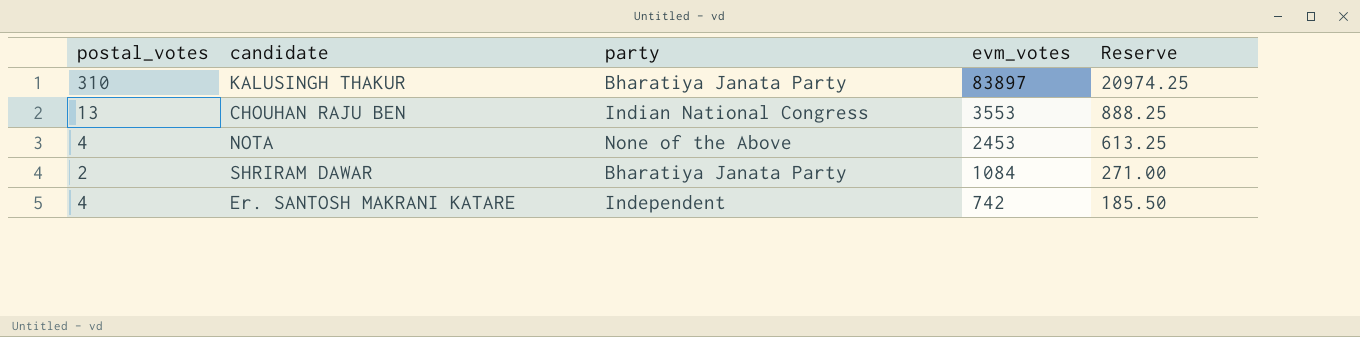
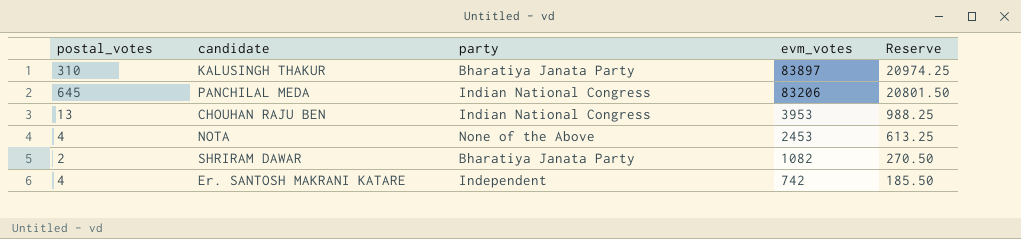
row PANCHILAL MEDA: none -> 645 | Indian National Congress | 83206 | 20801.50
CHOUHAN RAJU BEN | evm_votes: 3553 -> 3953
CHOUHAN RAJU BEN | Reserve: 888.25 -> 988.25
SHRIRAM DAWAR | evm_votes: 1084 -> 1082
SHRIRAM DAWAR | Reserve: 271.00 -> 270.50

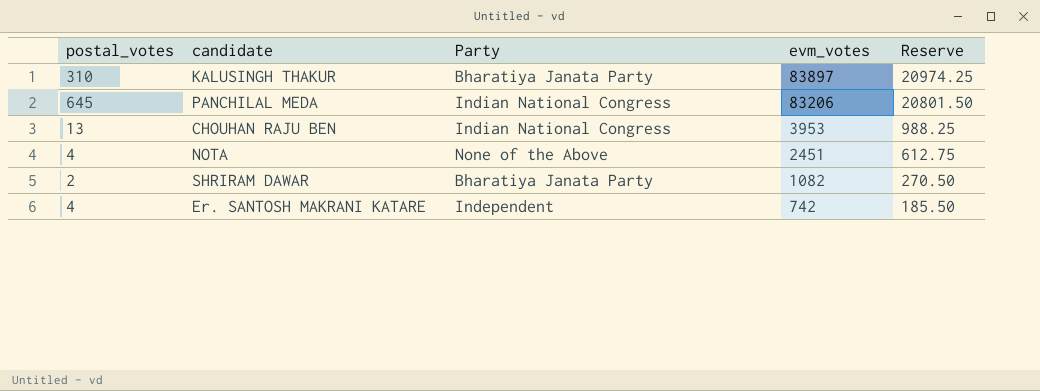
column name: party -> Party
NOTA | evm_votes: 2453 -> 2451
NOTA | Reserve: 613.25 -> 612.75

